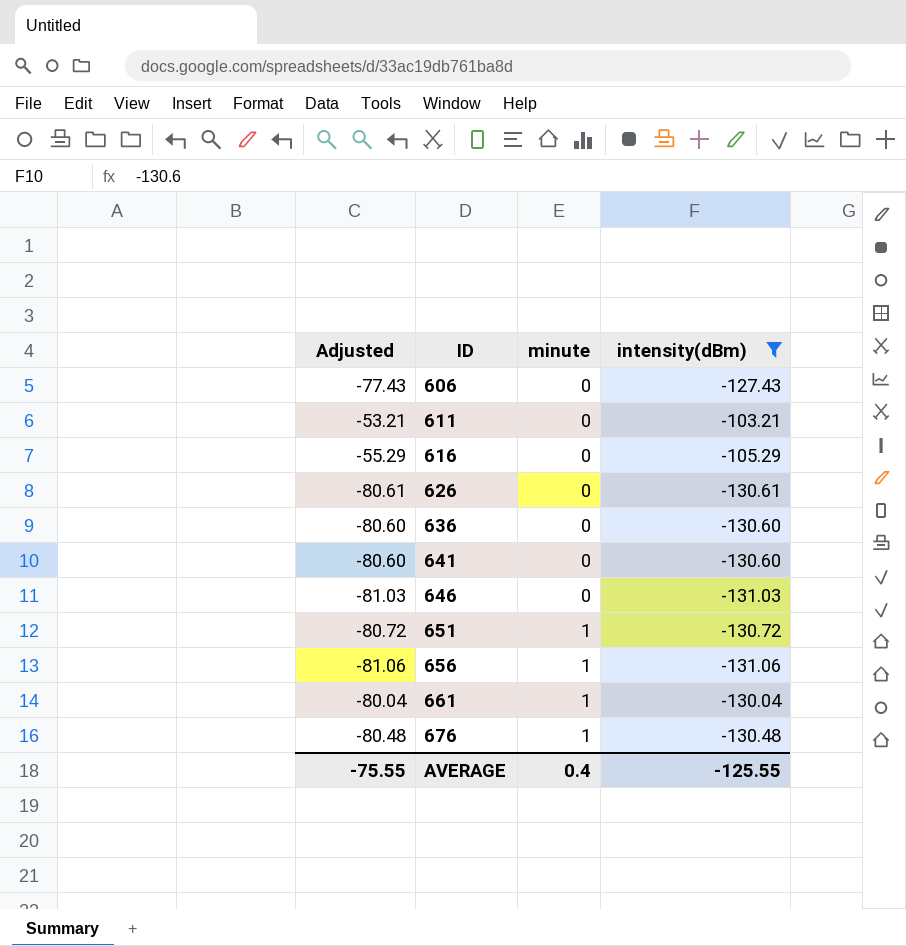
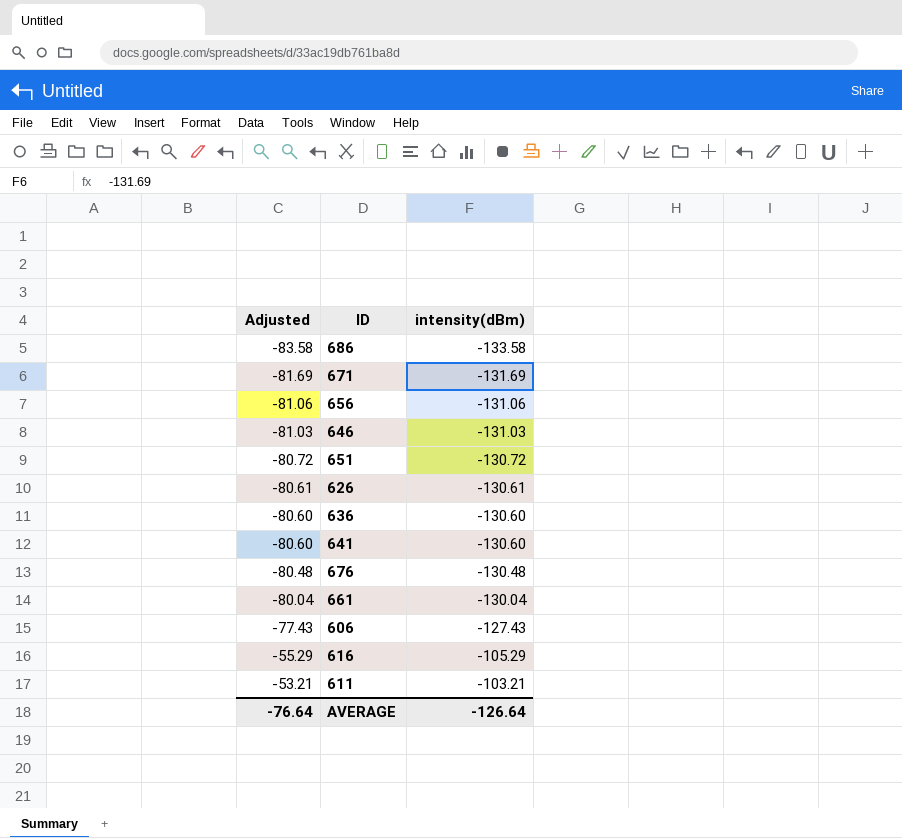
filter: intensity(dBm) >= -131.06 -> none
row order: ID ascending -> Adjusted ascending
column minute | position: 3 -> none
AVERAGE | Adjusted: -75.55 -> -76.64
AVERAGE | intensity(dBm): -125.55 -> -126.64

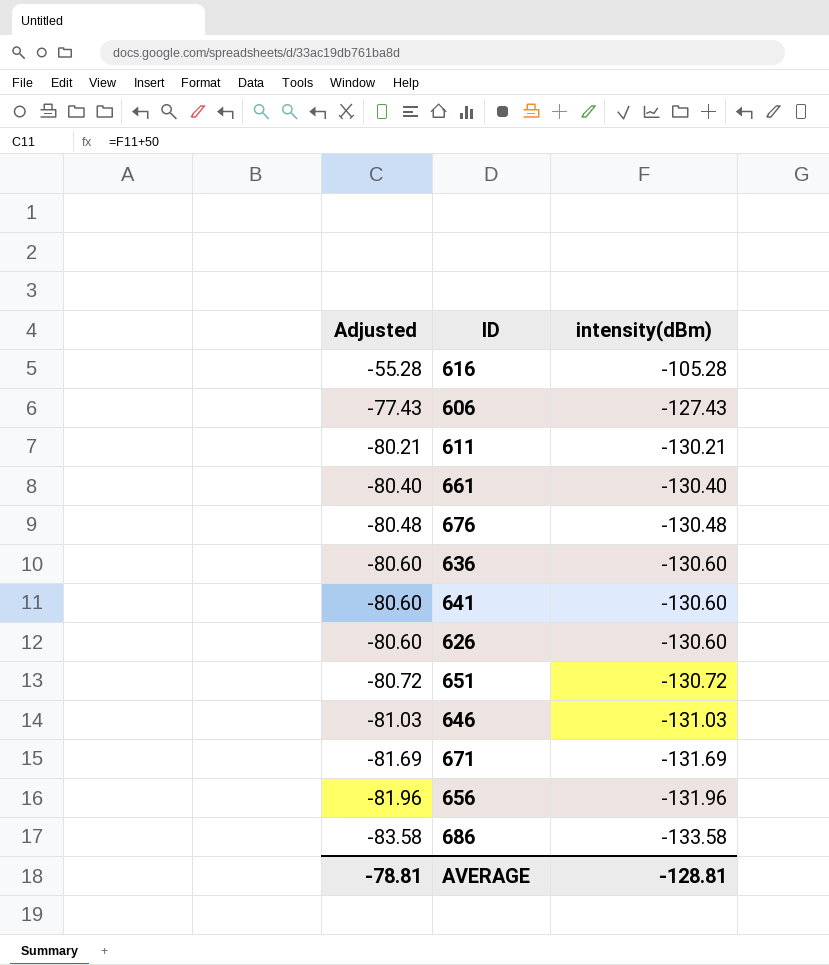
row order: Adjusted ascending -> Adjusted descending
616 | Adjusted: -55.29 -> -55.28
616 | intensity(dBm): -105.29 -> -105.28
611 | Adjusted: -53.21 -> -80.21
611 | intensity(dBm): -103.21 -> -130.21
661 | Adjusted: -80.04 -> -80.40
661 | intensity(dBm): -130.04 -> -130.40
626 | Adjusted: -80.61 -> -80.60
626 | intensity(dBm): -130.61 -> -130.60
656 | Adjusted: -81.06 -> -81.96
656 | intensity(dBm): -131.06 -> -131.96
AVERAGE | Adjusted: -76.64 -> -78.81
AVERAGE | intensity(dBm): -126.64 -> -128.81

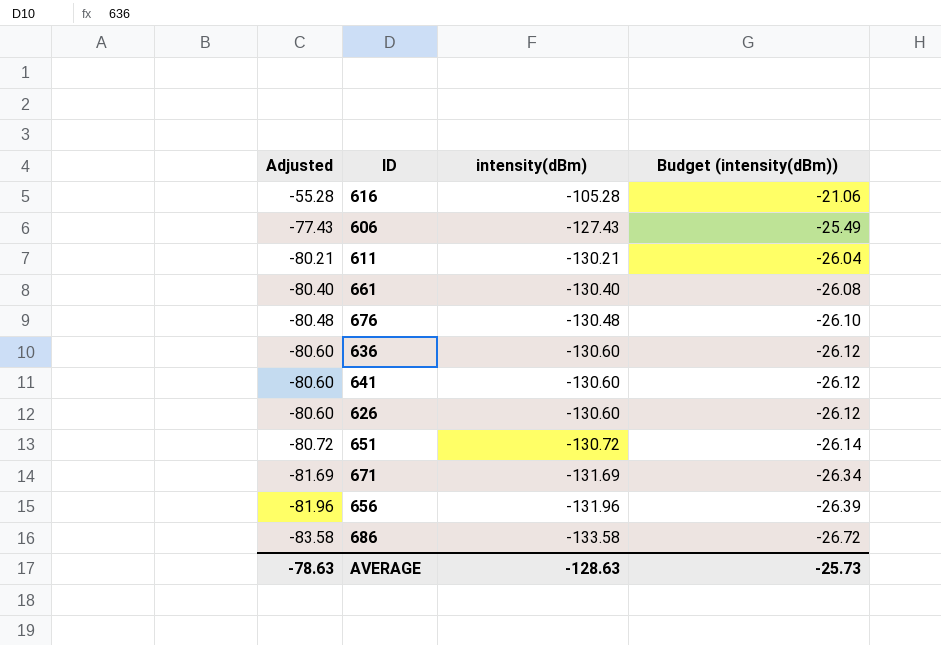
column Budget (intensity(dBm)) | formula: none -> [intensity(dBm)] * 0.2
row 646: -81.03 | -131.03 -> none
AVERAGE | Adjusted: -78.81 -> -78.63
AVERAGE | intensity(dBm): -128.81 -> -128.63

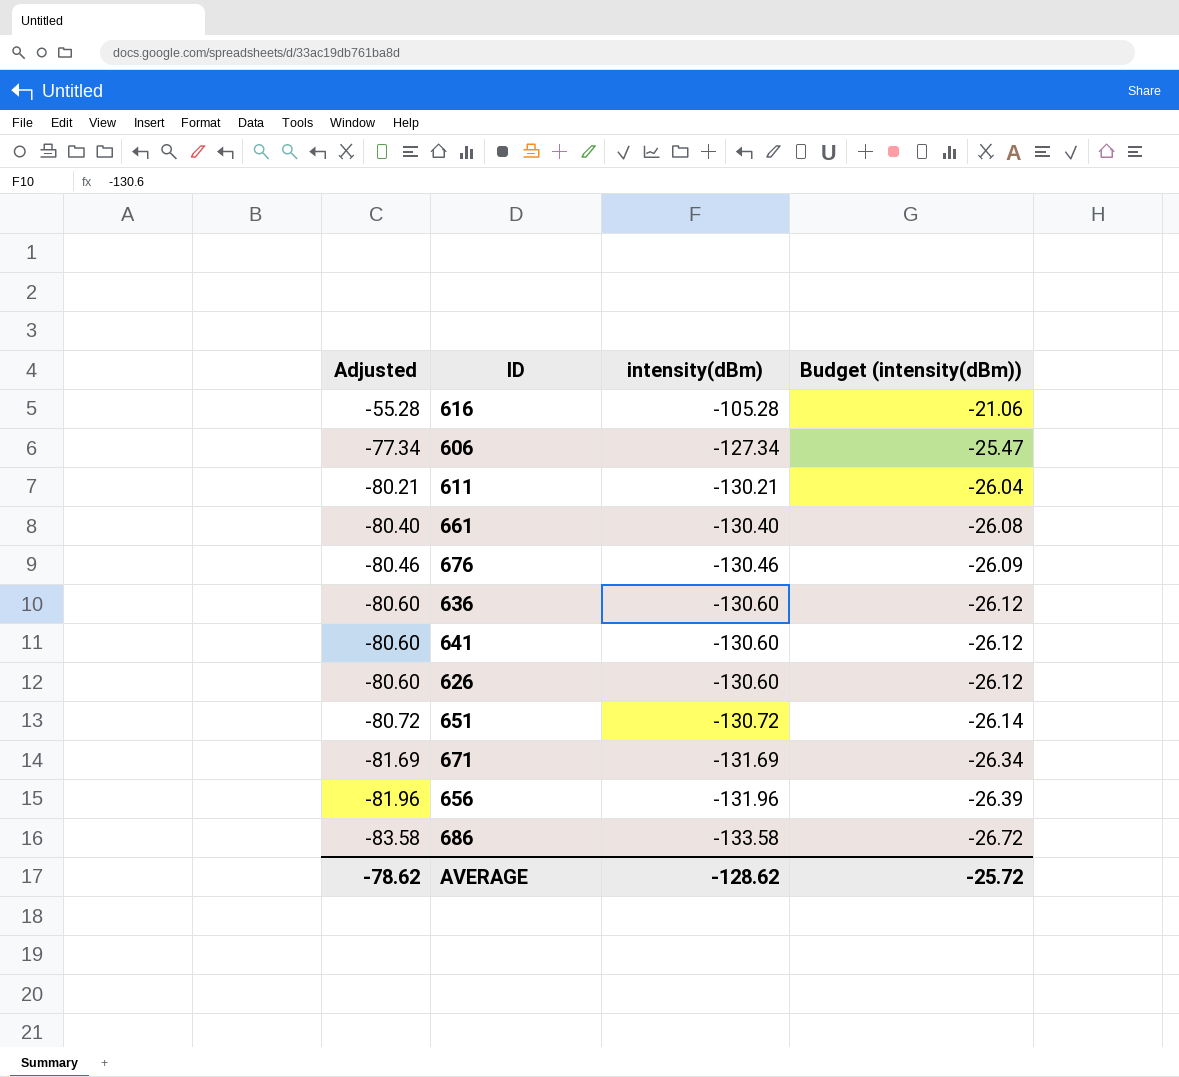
606 | Adjusted: -77.43 -> -77.34
606 | intensity(dBm): -127.43 -> -127.34
606 | Budget (intensity(dBm)): -25.49 -> -25.47
676 | Adjusted: -80.48 -> -80.46
676 | intensity(dBm): -130.48 -> -130.46
676 | Budget (intensity(dBm)): -26.10 -> -26.09
AVERAGE | Adjusted: -78.63 -> -78.62
AVERAGE | intensity(dBm): -128.63 -> -128.62
AVERAGE | Budget (intensity(dBm)): -25.73 -> -25.72

